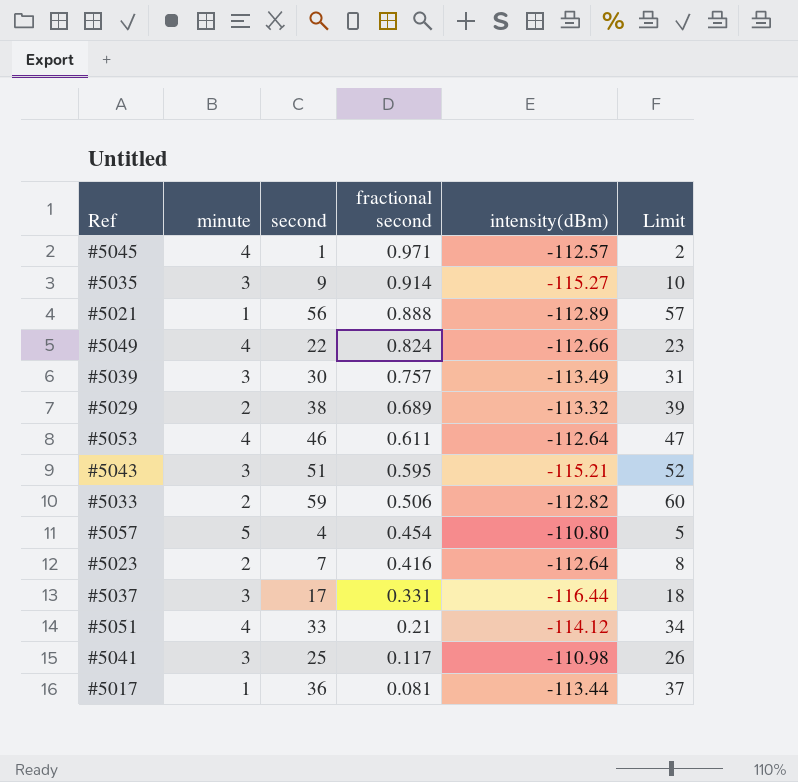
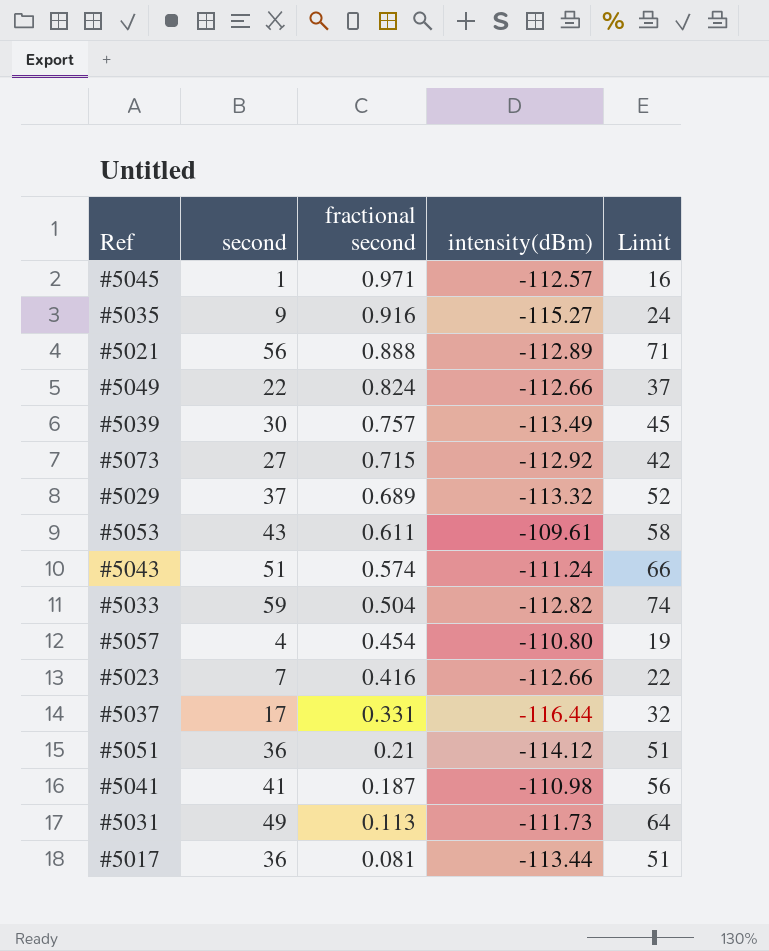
column minute | position: 2 -> none
column Limit | formula: [second] + 1 -> [second] + 15
#5035 | fractional second: 0.914 -> 0.916
row #5073: none -> 27 | 0.715 | -112.92 | 42
#5029 | second: 38 -> 37
#5053 | second: 46 -> 43
#5053 | intensity(dBm): -112.64 -> -109.61
#5043 | fractional second: 0.595 -> 0.574
#5043 | intensity(dBm): -115.21 -> -111.24
#5033 | fractional second: 0.506 -> 0.504
#5023 | intensity(dBm): -112.64 -> -112.66
#5051 | second: 33 -> 36
#5041 | second: 25 -> 41
#5041 | fractional second: 0.117 -> 0.187
row #5031: none -> 49 | 0.113 | -111.73 | 64

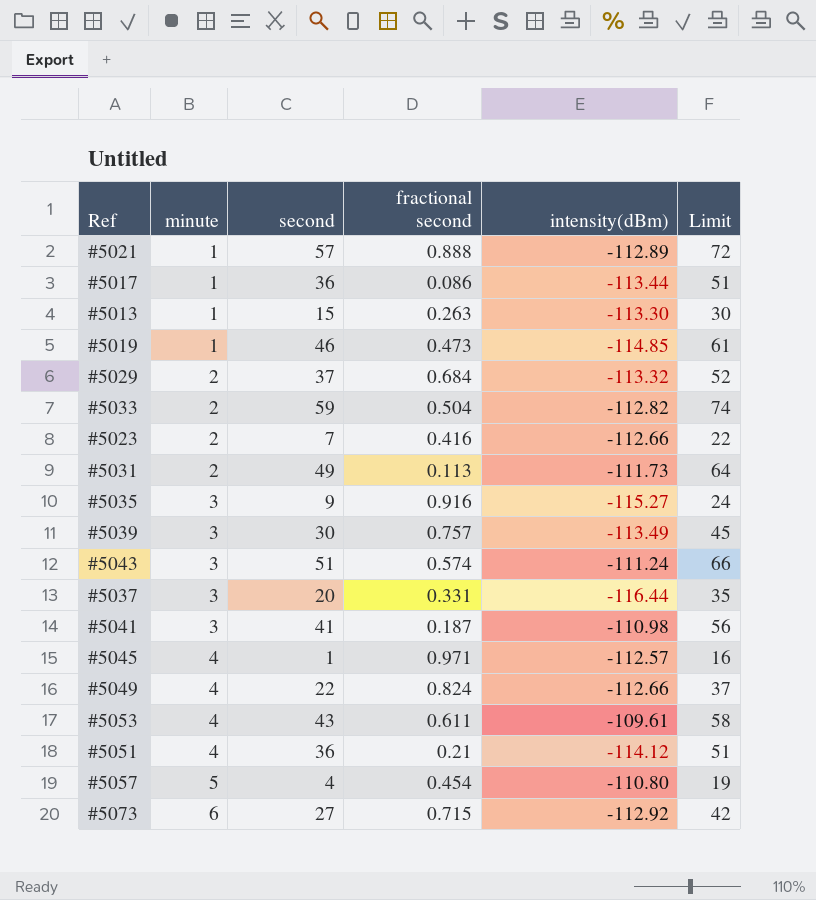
row order: fractional second descending -> minute ascending
column minute | position: none -> 2
#5021 | second: 56 -> 57
#5021 | Limit: 71 -> 72
#5017 | fractional second: 0.081 -> 0.086
row #5013: none -> 1 | 15 | 0.263 | -113.30 | 30
row #5019: none -> 1 | 46 | 0.473 | -114.85 | 61
#5029 | fractional second: 0.689 -> 0.684
#5037 | second: 17 -> 20
#5037 | Limit: 32 -> 35

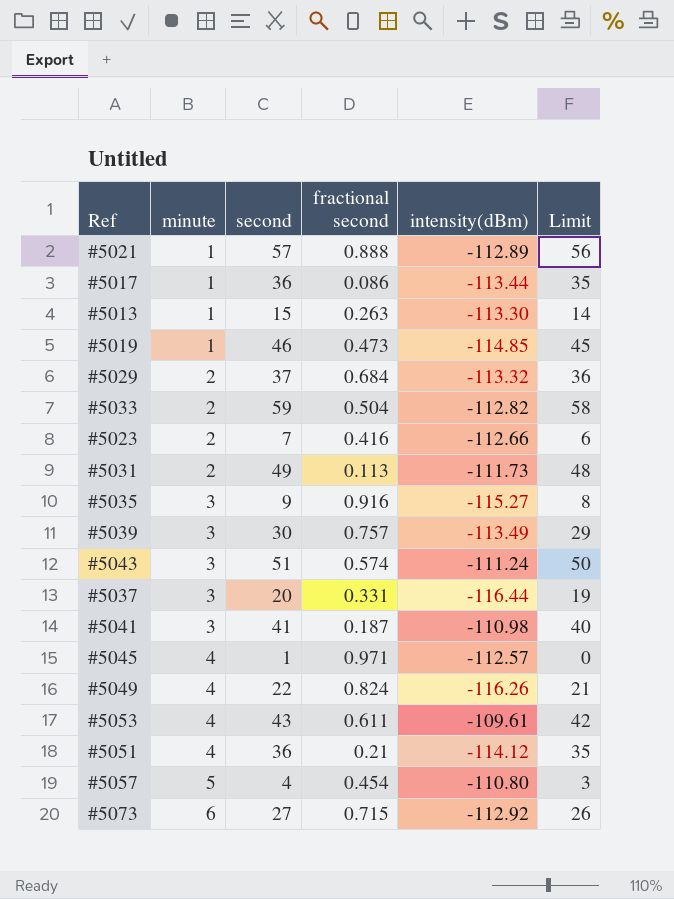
column Limit | formula: [second] + 15 -> [second] - 1
#5049 | intensity(dBm): -112.66 -> -116.26

